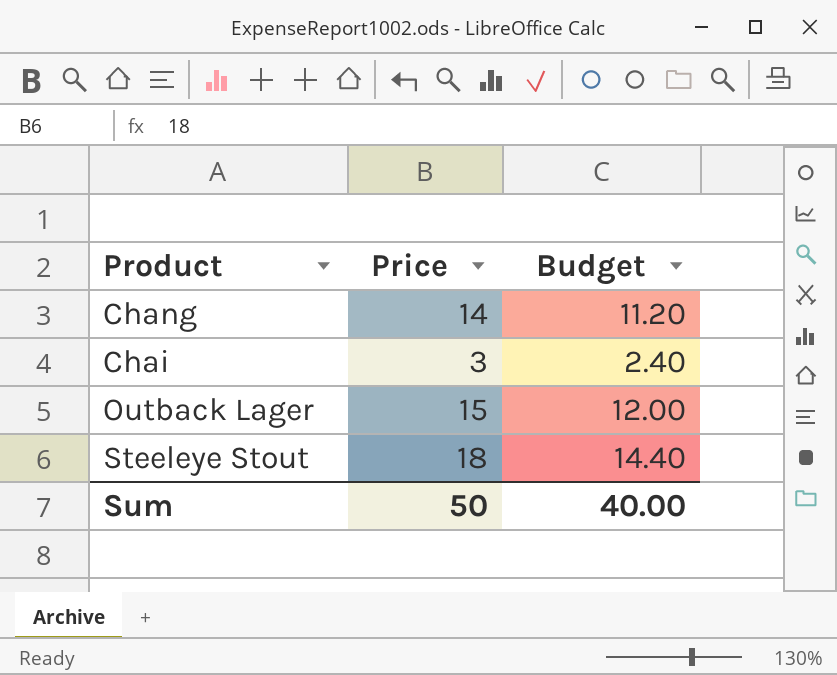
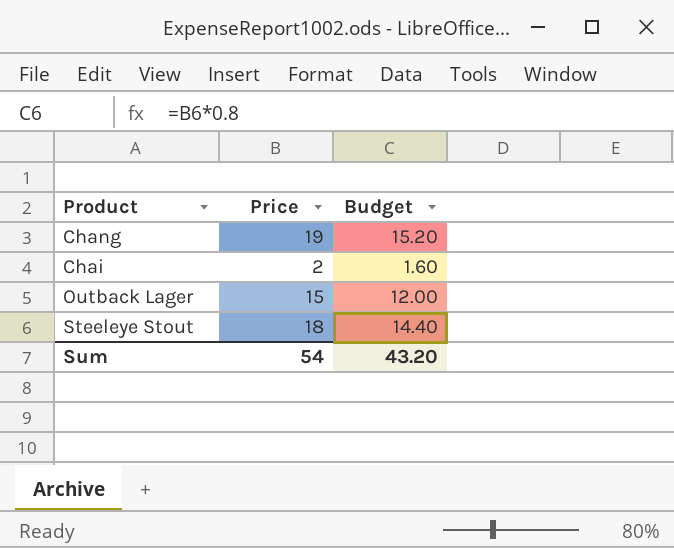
Chang | Price: 14 -> 19
Chang | Budget: 11.20 -> 15.20
Chai | Price: 3 -> 2
Chai | Budget: 2.40 -> 1.60
Sum | Price: 50 -> 54
Sum | Budget: 40.00 -> 43.20

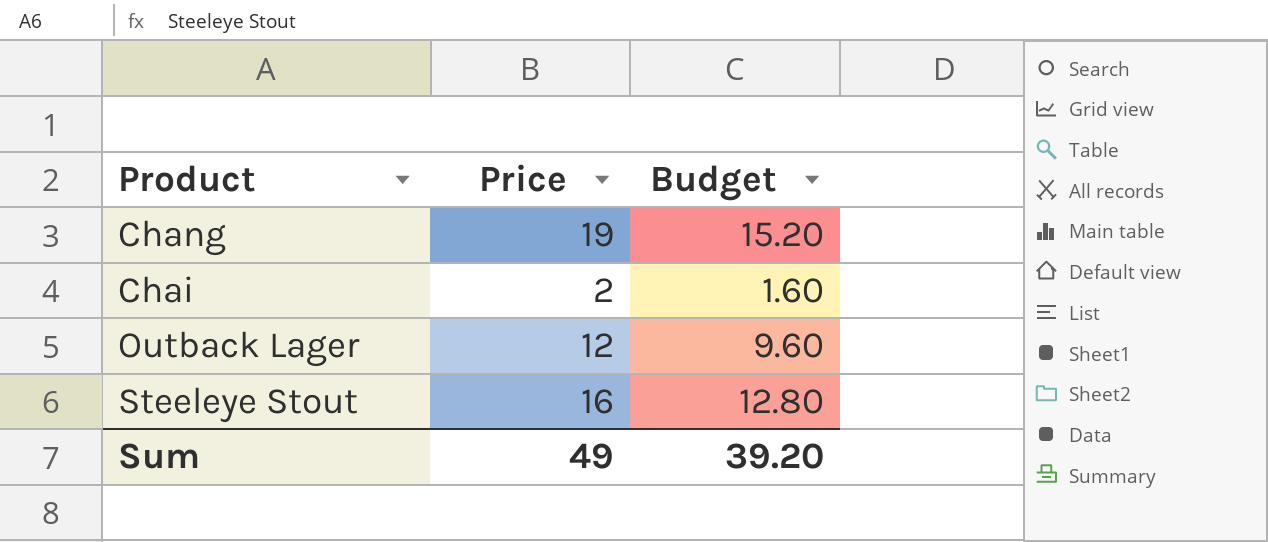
Outback Lager | Price: 15 -> 12
Outback Lager | Budget: 12.00 -> 9.60
Steeleye Stout | Price: 18 -> 16
Steeleye Stout | Budget: 14.40 -> 12.80
Sum | Price: 54 -> 49
Sum | Budget: 43.20 -> 39.20

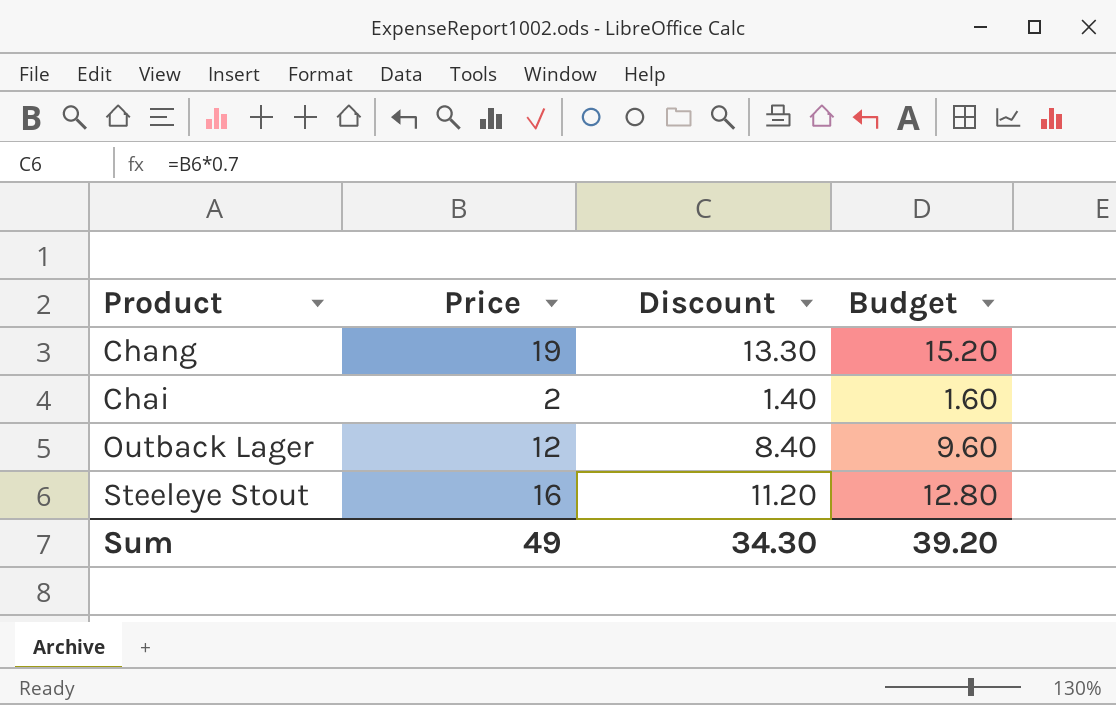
column Discount | formula: none -> [Price] * 0.7

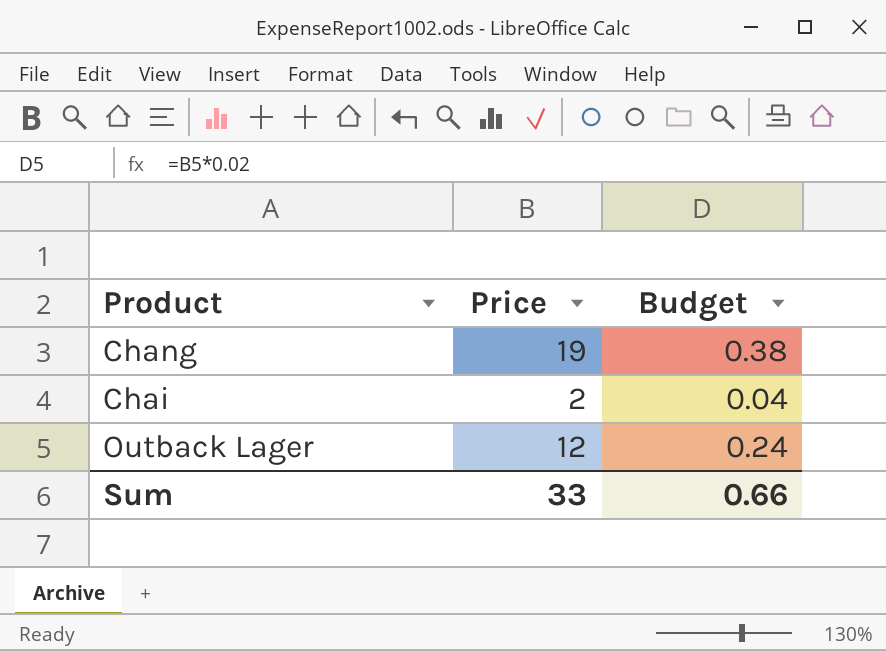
column Discount | formula: [Price] * 0.7 -> none
column Budget | formula: [Price] * 0.8 -> [Price] * 0.02
row Steeleye Stout: 16 | 11.20 | 12.80 -> none
Sum | Price: 49 -> 33
Sum | Budget: 39.20 -> 0.66

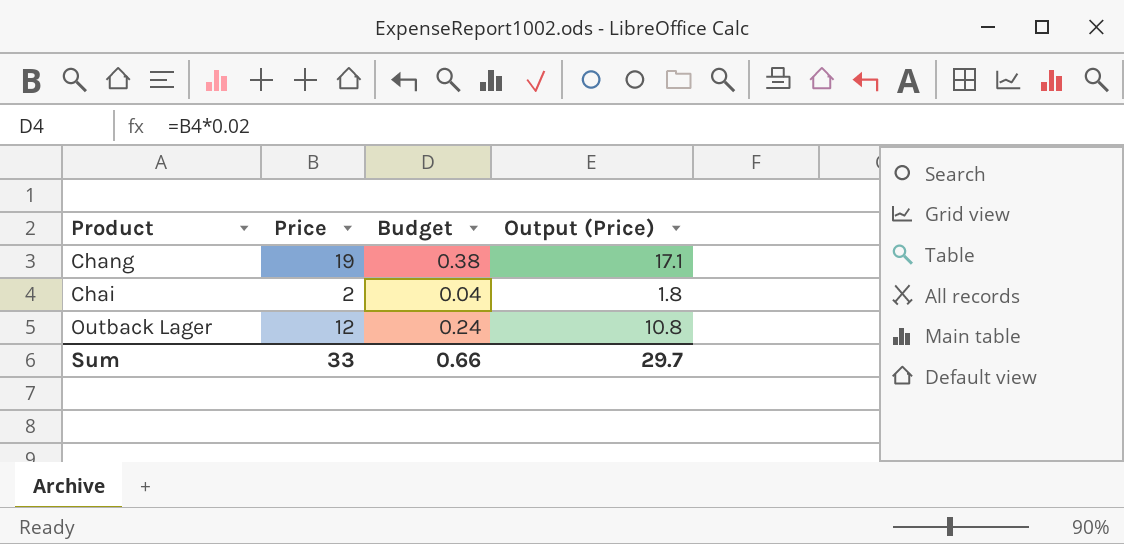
column Output (Price) | formula: none -> [Price] * 0.9

